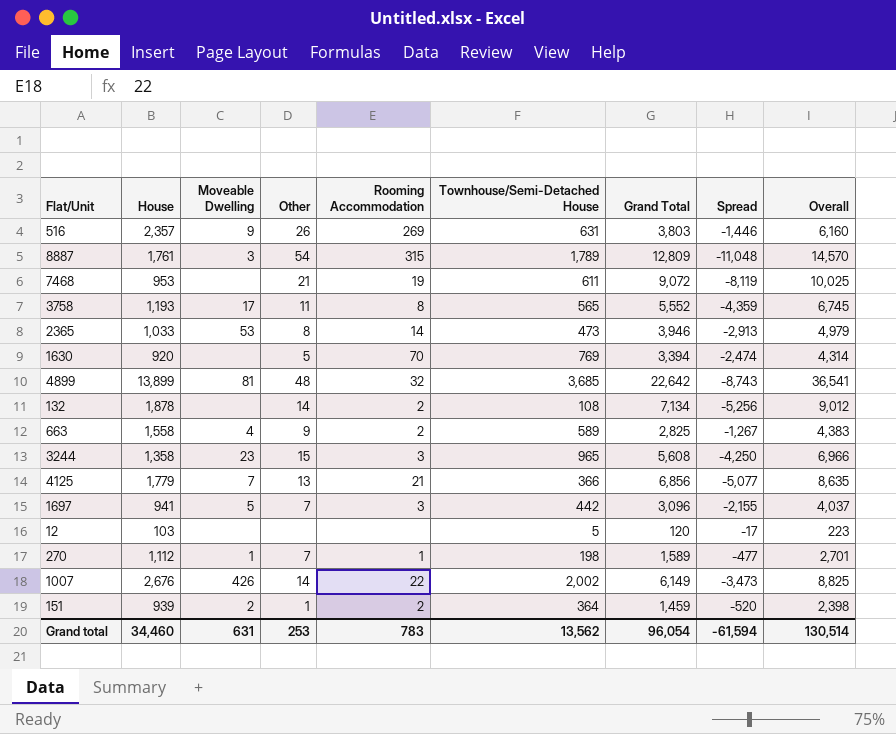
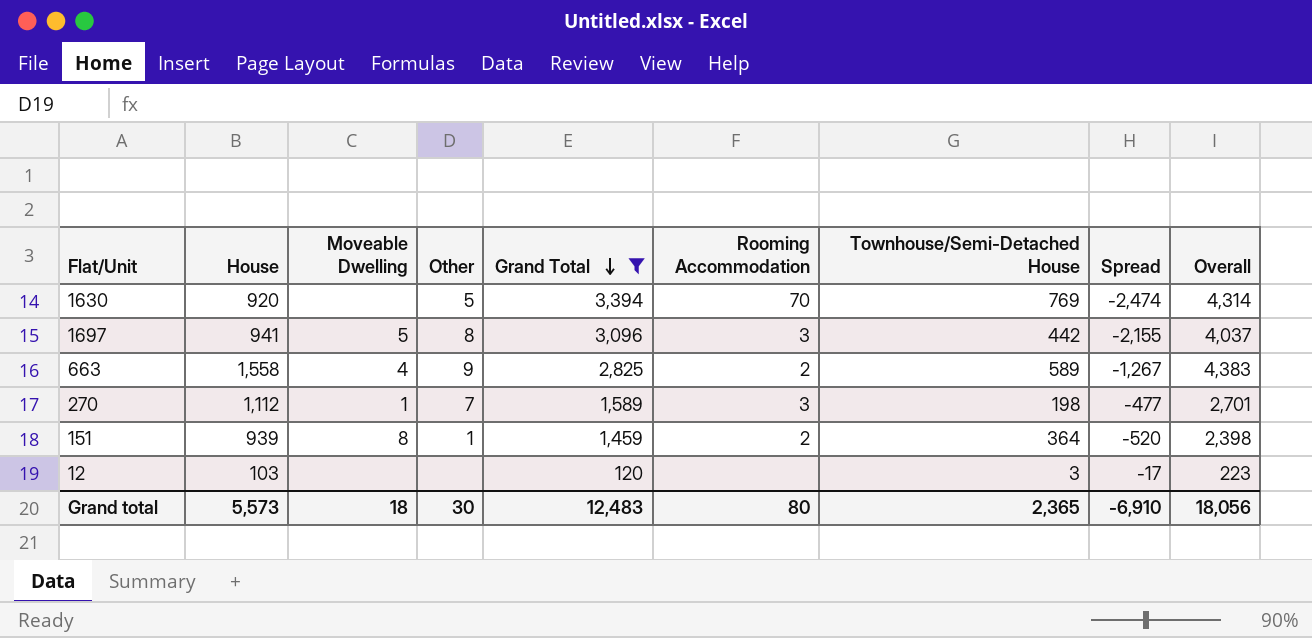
filter: none -> Grand Total <= 3,394
row order: none -> Grand Total descending
column Grand Total | position: 7 -> 5
1697 | Other: 7 -> 8
270 | Rooming Accommodation: 1 -> 3
151 | Moveable Dwelling: 2 -> 8
12 | Townhouse/Semi-Detached House: 5 -> 3
Grand total | House: 34,460 -> 5,573
Grand total | Moveable Dwelling: 631 -> 18
Grand total | Other: 253 -> 30
Grand total | Grand Total: 96,054 -> 12,483
Grand total | Rooming Accommodation: 783 -> 80
Grand total | Townhouse/Semi-Detached House: 13,562 -> 2,365
Grand total | Spread: -61,594 -> -6,910
Grand total | Overall: 130,514 -> 18,056

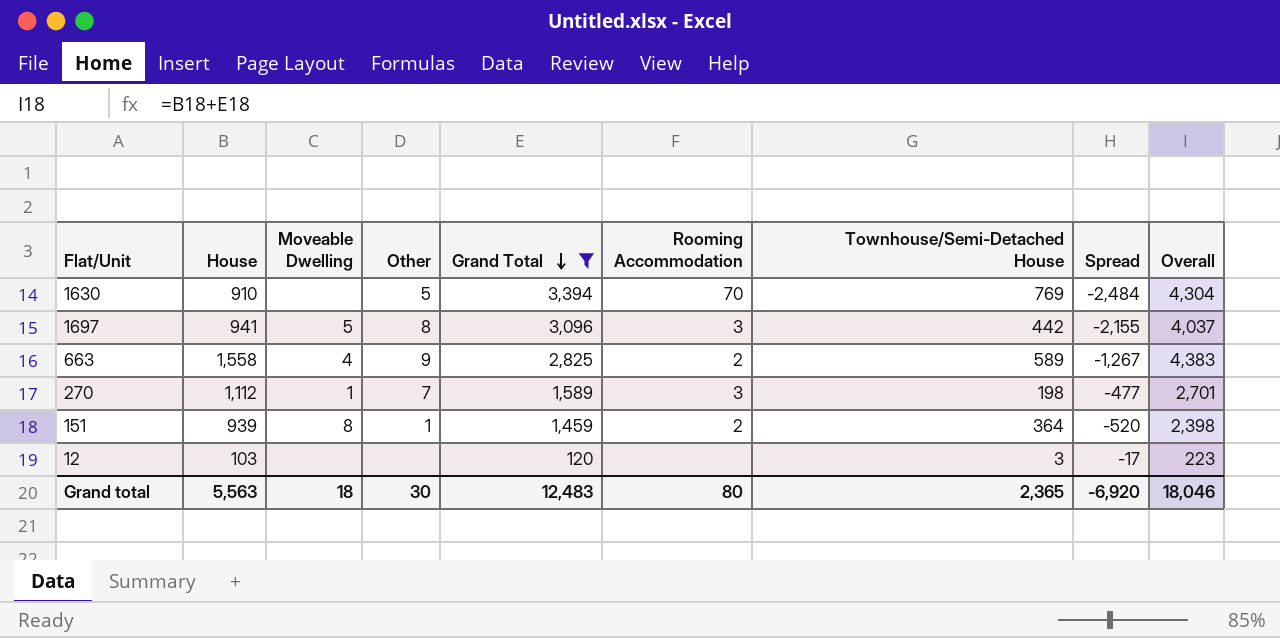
1630 | House: 920 -> 910
1630 | Spread: -2,474 -> -2,484
1630 | Overall: 4,314 -> 4,304
Grand total | House: 5,573 -> 5,563
Grand total | Spread: -6,910 -> -6,920
Grand total | Overall: 18,056 -> 18,046

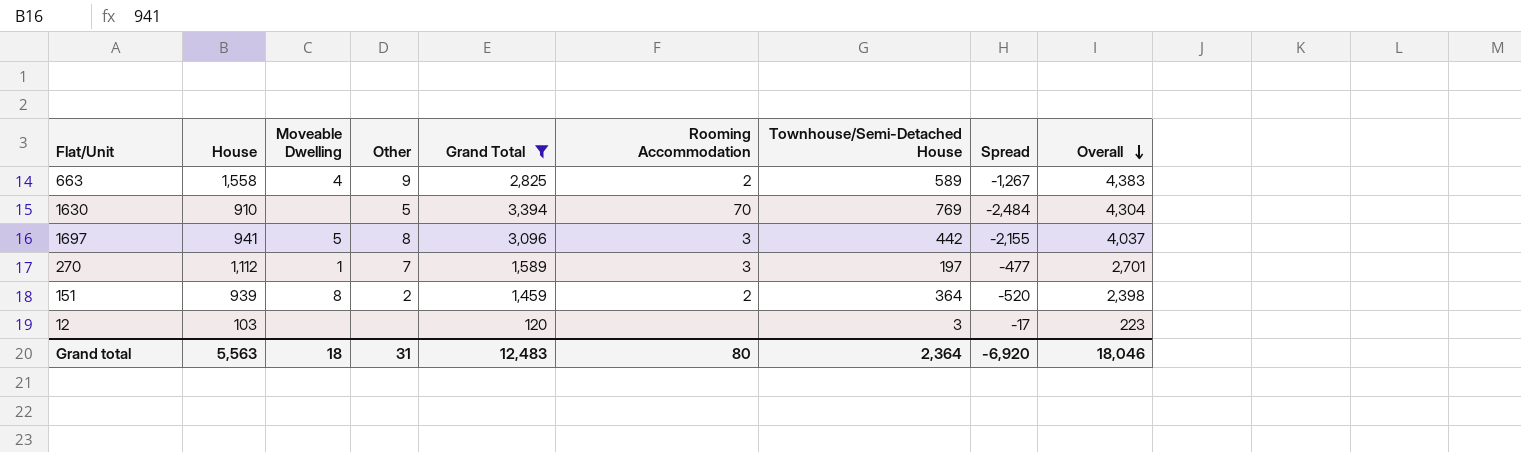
row order: Grand Total descending -> Overall descending
270 | Townhouse/Semi-Detached House: 198 -> 197
151 | Other: 1 -> 2
Grand total | Other: 30 -> 31
Grand total | Townhouse/Semi-Detached House: 2,365 -> 2,364

